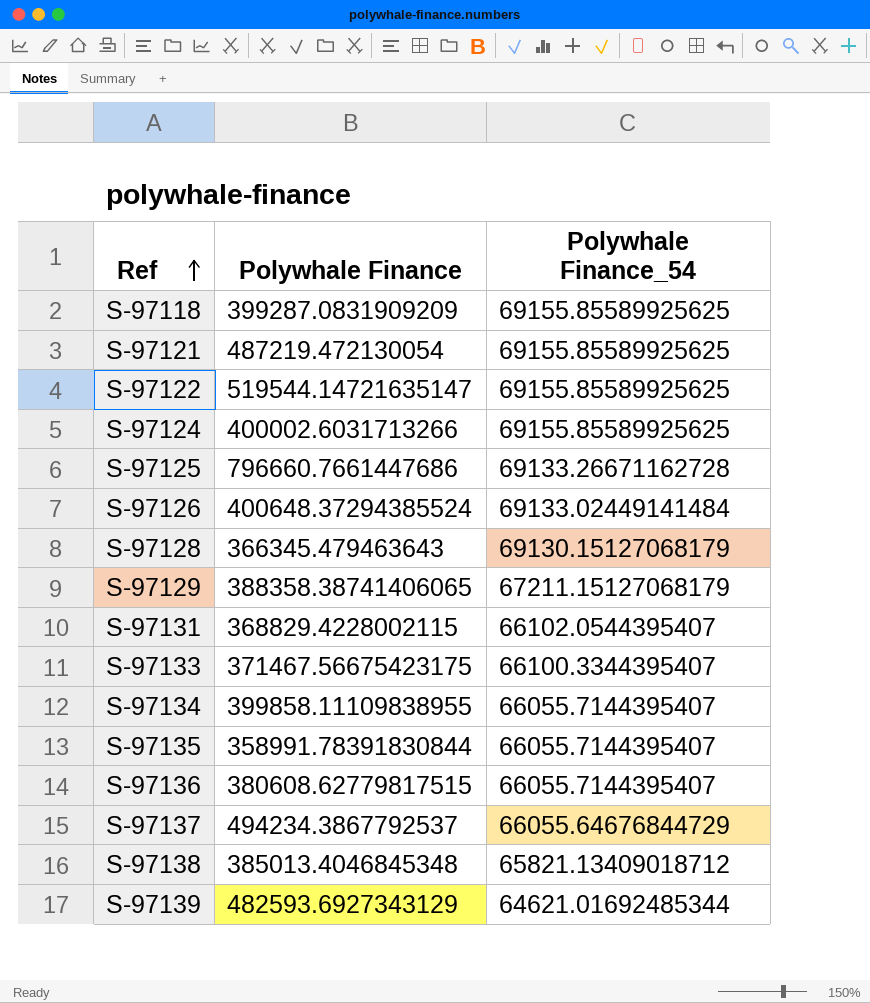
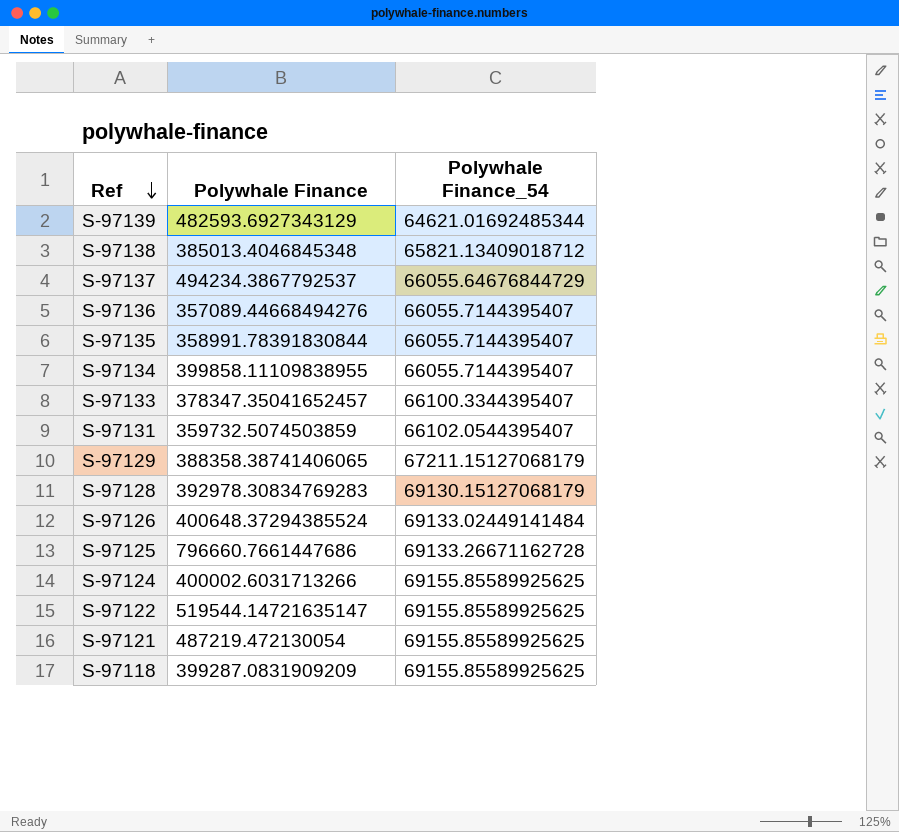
row order: Ref ascending -> Ref descending
S-97136 | Polywhale Finance: 380608.62779817515 -> 357089.44668494276
S-97133 | Polywhale Finance: 371467.56675423175 -> 378347.35041652457
S-97131 | Polywhale Finance: 368829.4228002115 -> 359732.5074503859
S-97128 | Polywhale Finance: 366345.479463643 -> 392978.30834769283

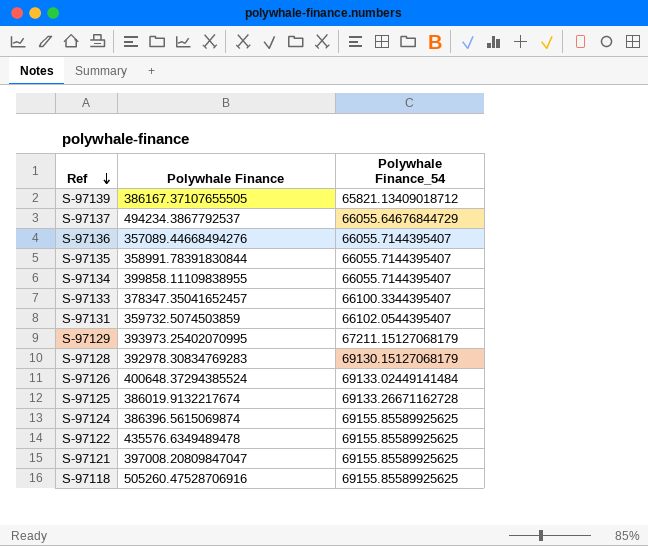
row S-97138: 385013.4046845348 | 65821.13409018712 -> none
S-97139 | Polywhale Finance: 482593.6927343129 -> 386167.37107655505
S-97139 | Polywhale Finance_54: 64621.01692485344 -> 65821.13409018712
S-97129 | Polywhale Finance: 388358.38741406065 -> 393973.25402070995
S-97125 | Polywhale Finance: 796660.7661447686 -> 386019.9132217674
S-97124 | Polywhale Finance: 400002.6031713266 -> 386396.5615069874
S-97122 | Polywhale Finance: 519544.14721635147 -> 435576.6349489478
S-97121 | Polywhale Finance: 487219.472130054 -> 397008.20809847047
S-97118 | Polywhale Finance: 399287.0831909209 -> 505260.47528706916

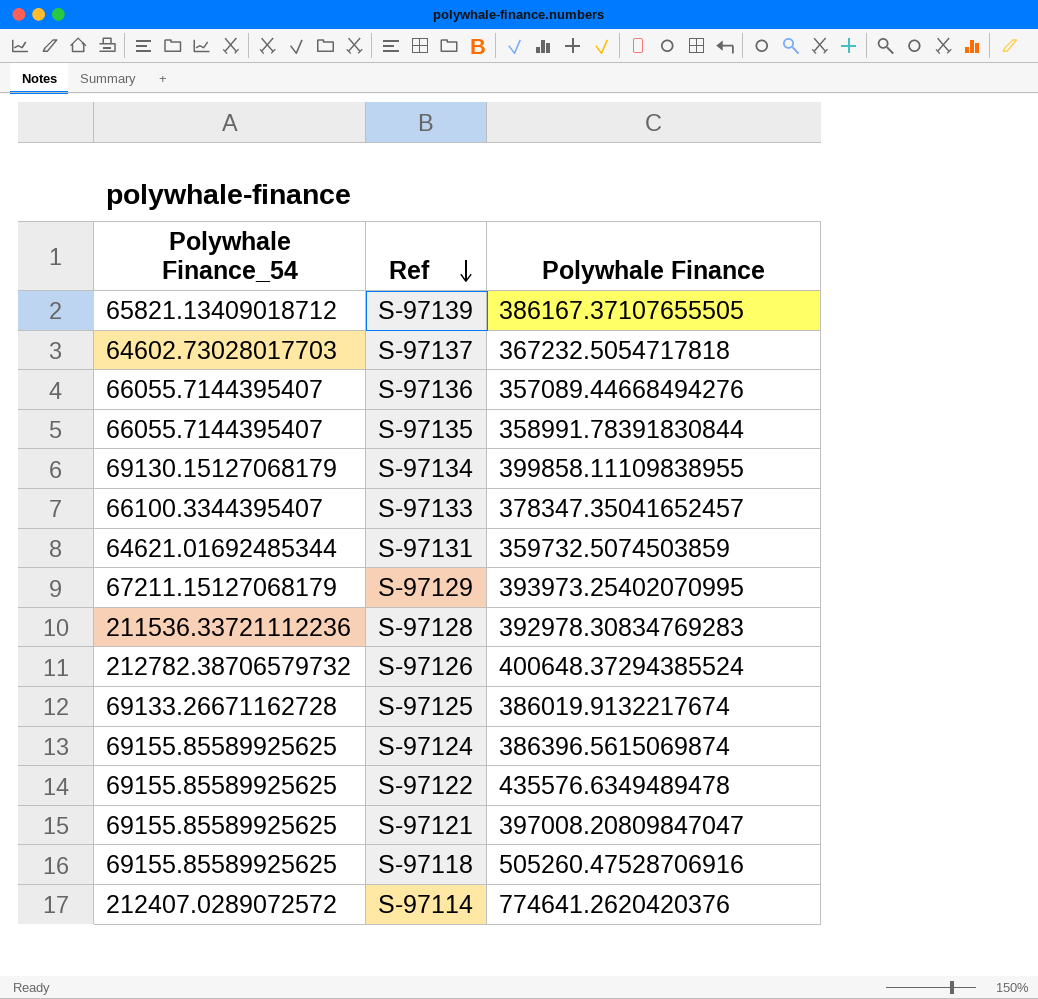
column Polywhale Finance_54 | position: 3 -> 1
S-97137 | Polywhale Finance_54: 66055.64676844729 -> 64602.73028017703
S-97137 | Polywhale Finance: 494234.3867792537 -> 367232.5054717818
S-97134 | Polywhale Finance_54: 66055.7144395407 -> 69130.15127068179
S-97131 | Polywhale Finance_54: 66102.0544395407 -> 64621.01692485344
S-97128 | Polywhale Finance_54: 69130.15127068179 -> 211536.33721112236
S-97126 | Polywhale Finance_54: 69133.02449141484 -> 212782.38706579732
row S-97114: none -> 212407.0289072572 | 774641.2620420376

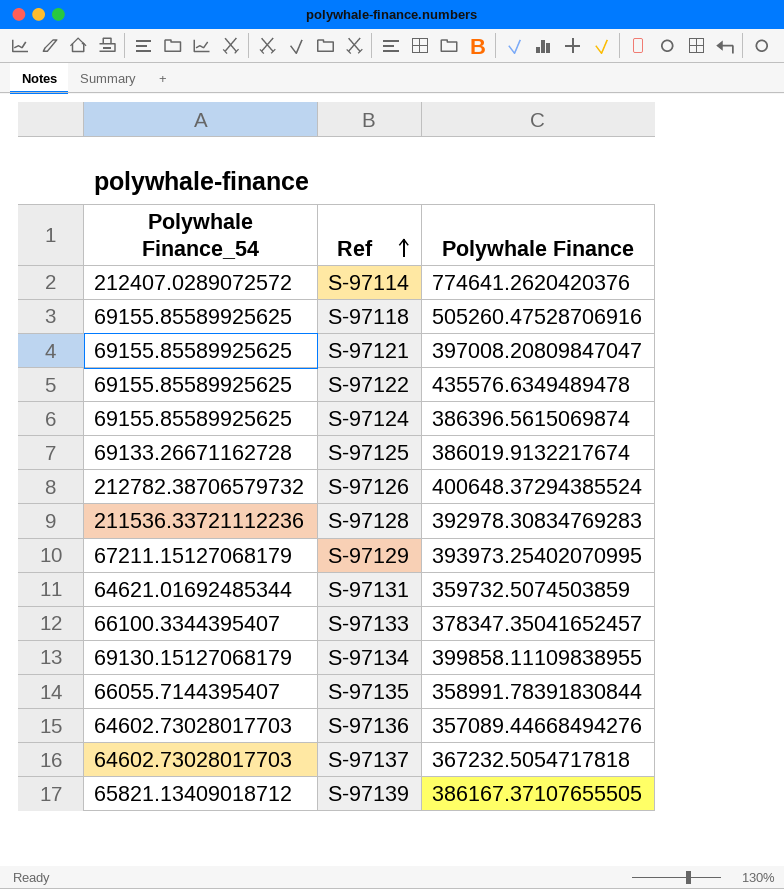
row order: Ref descending -> Ref ascending
S-97136 | Polywhale Finance_54: 66055.7144395407 -> 64602.73028017703

